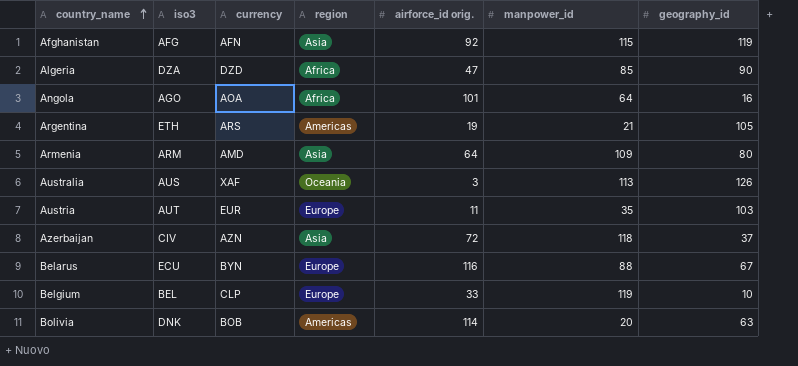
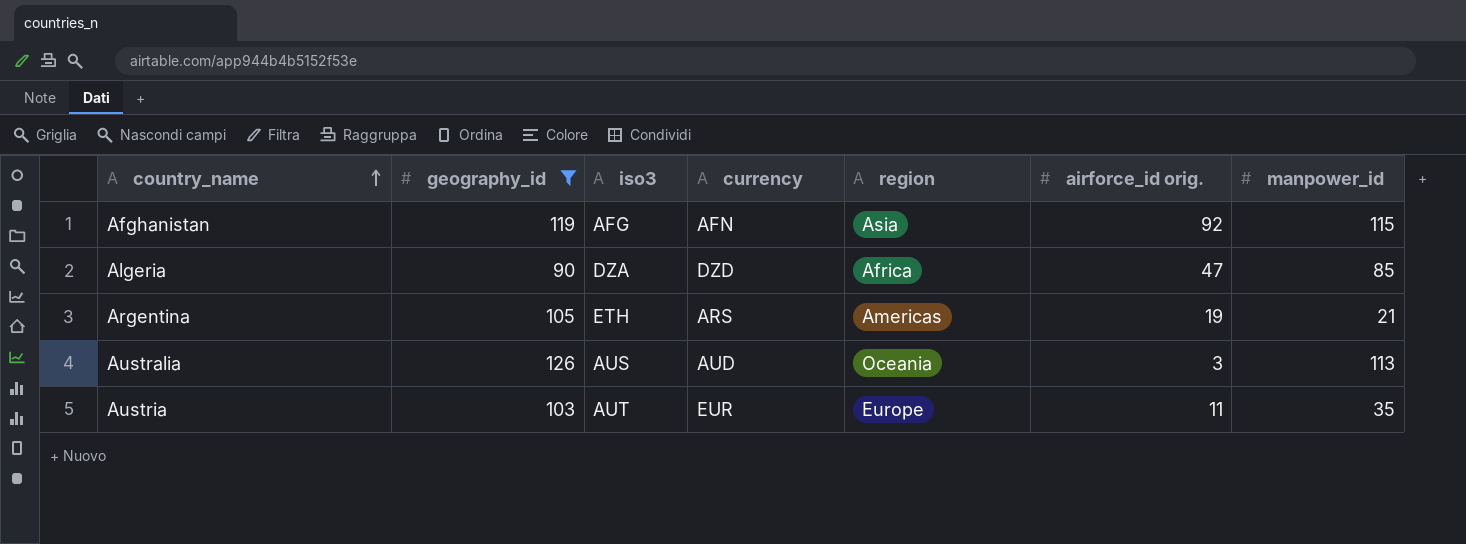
filter: none -> geography_id >= 90
column geography_id | position: 7 -> 2
Australia | currency: XAF -> AUD

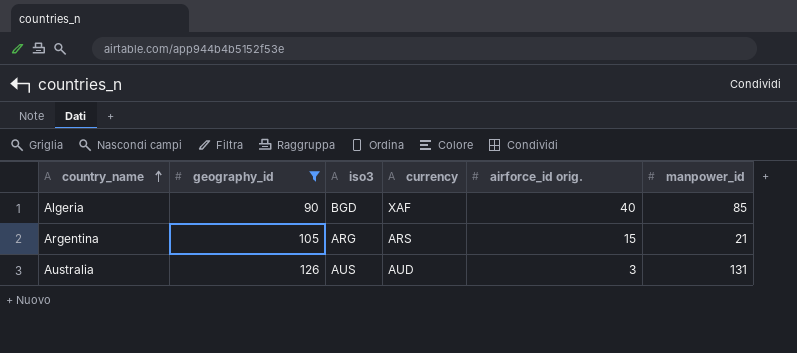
column region | position: 5 -> none
row Afghanistan: 119 | AFG | AFN | Asia | 92 | 115 -> none
row Austria: 103 | AUT | EUR | Europe | 11 | 35 -> none
Algeria | iso3: DZA -> BGD
Algeria | currency: DZD -> XAF
Algeria | airforce_id orig.: 47 -> 40
Argentina | iso3: ETH -> ARG
Argentina | airforce_id orig.: 19 -> 15
Australia | manpower_id: 113 -> 131

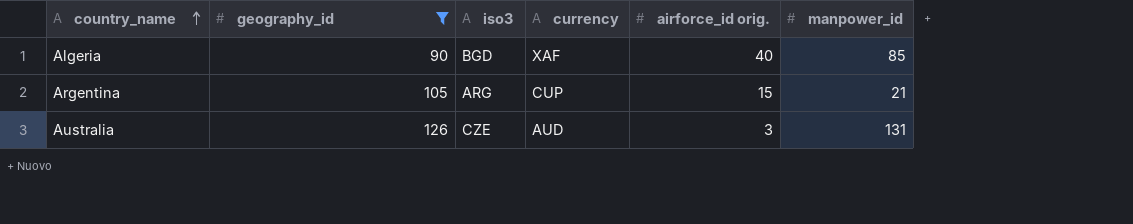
Argentina | currency: ARS -> CUP
Australia | iso3: AUS -> CZE

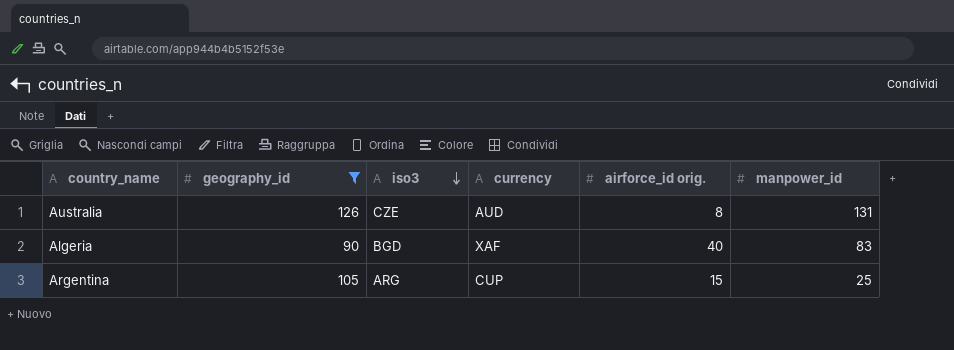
row order: country_name ascending -> iso3 descending
Australia | airforce_id orig.: 3 -> 8
Algeria | manpower_id: 85 -> 83
Argentina | manpower_id: 21 -> 25

